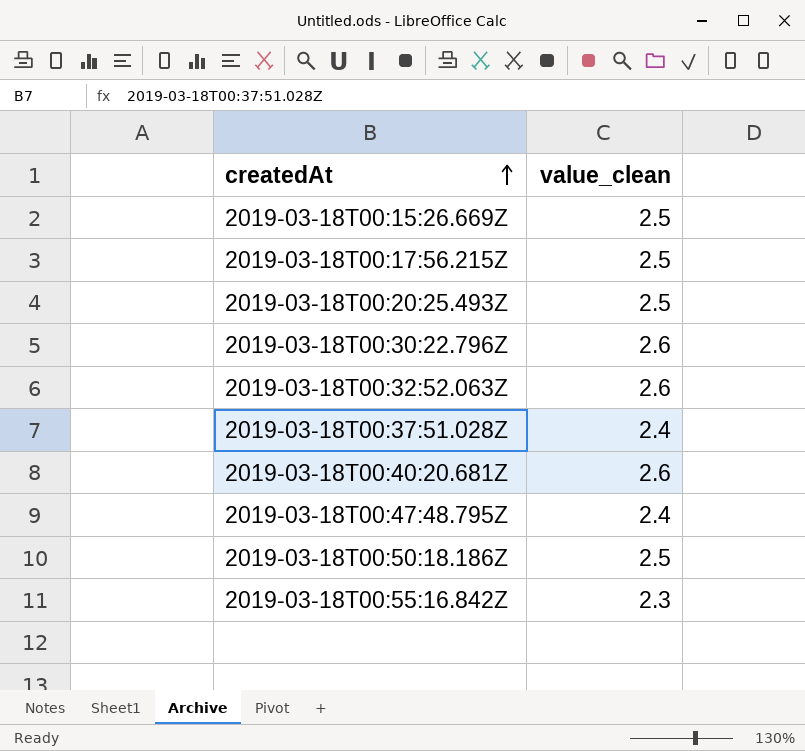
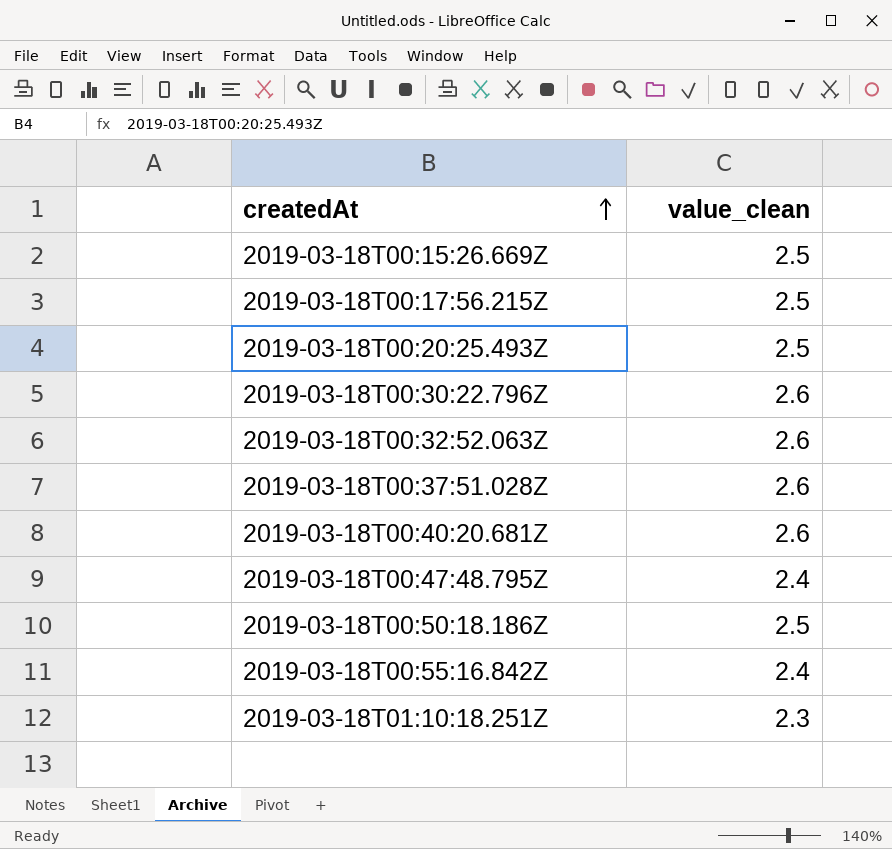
2019-03-18T00:37:51.028Z | value_clean: 2.4 -> 2.6
2019-03-18T00:55:16.842Z | value_clean: 2.3 -> 2.4
row 2019-03-18T01:10:18.251Z: none -> 2.3

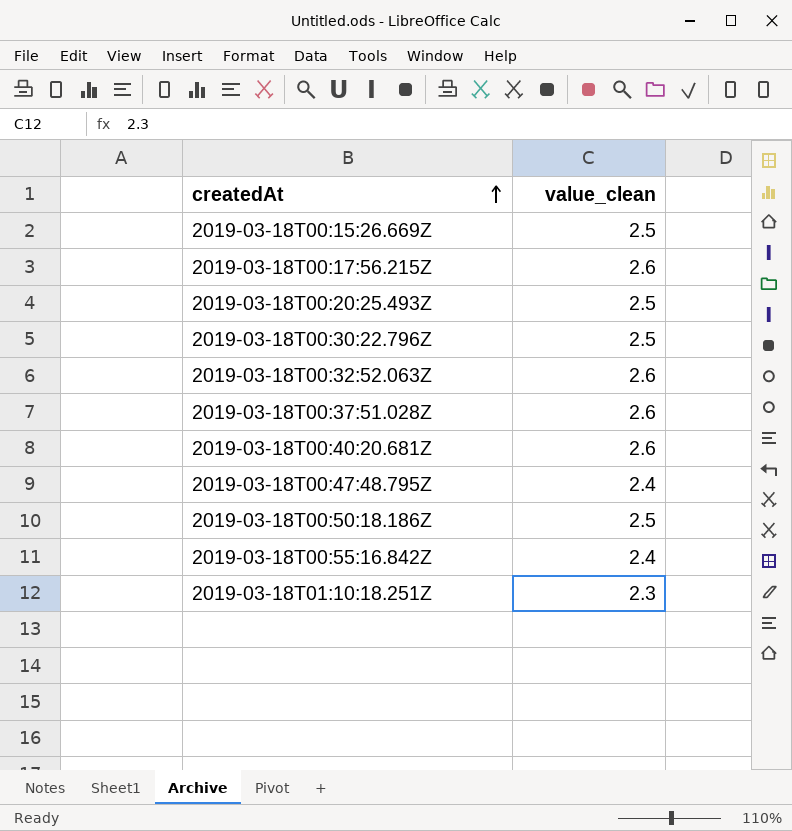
2019-03-18T00:17:56.215Z | value_clean: 2.5 -> 2.6
2019-03-18T00:30:22.796Z | value_clean: 2.6 -> 2.5

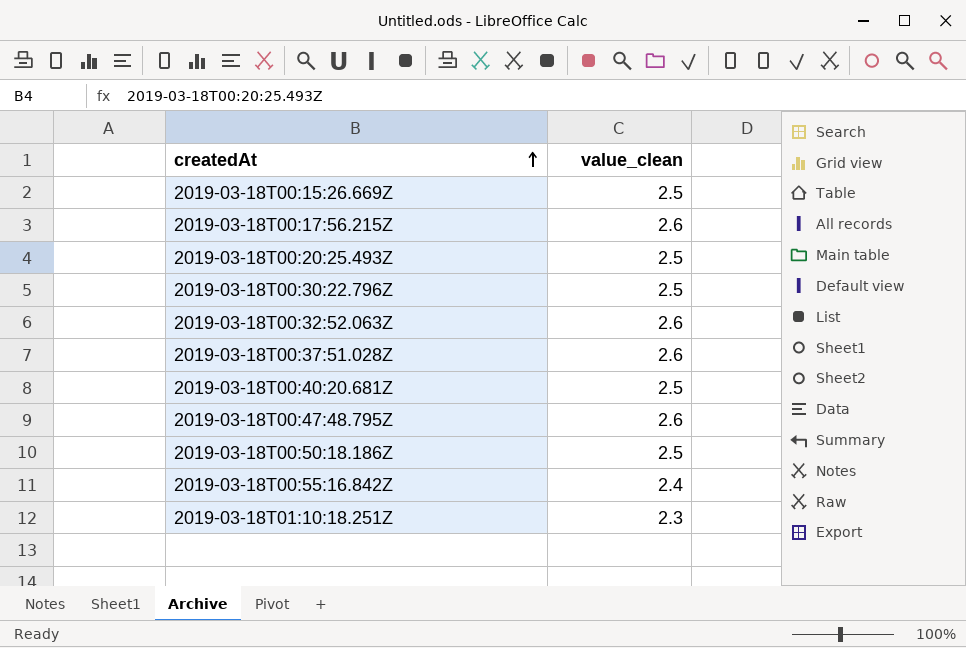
2019-03-18T00:40:20.681Z | value_clean: 2.6 -> 2.5
2019-03-18T00:47:48.795Z | value_clean: 2.4 -> 2.6

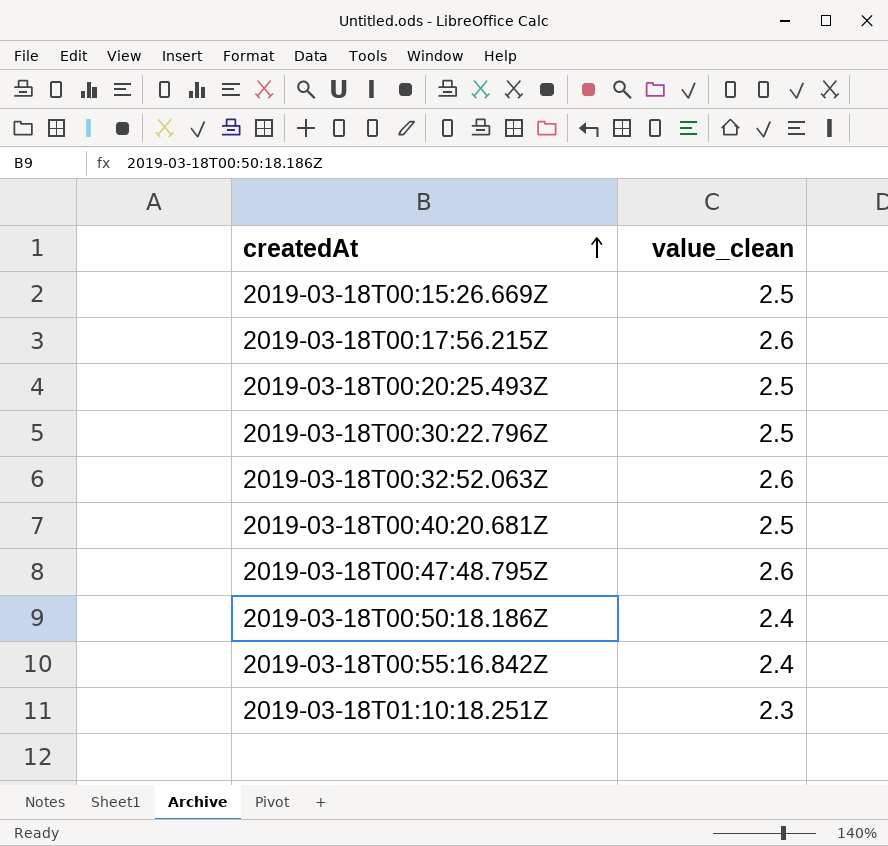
row 2019-03-18T00:37:51.028Z: 2.6 -> none
2019-03-18T00:50:18.186Z | value_clean: 2.5 -> 2.4

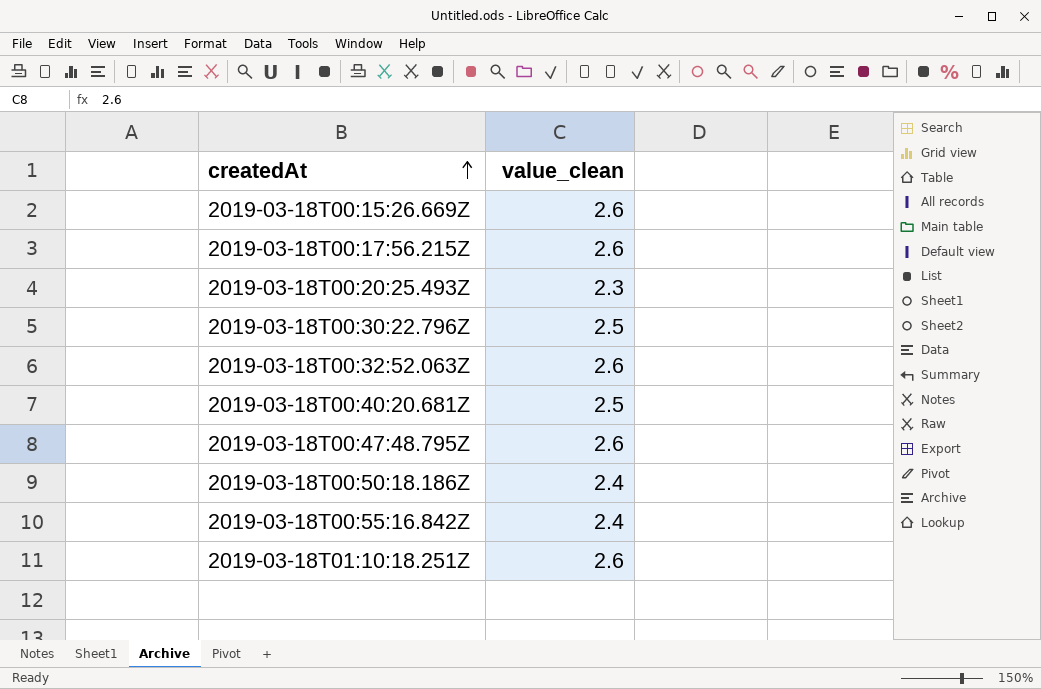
2019-03-18T00:15:26.669Z | value_clean: 2.5 -> 2.6
2019-03-18T00:20:25.493Z | value_clean: 2.5 -> 2.3
2019-03-18T01:10:18.251Z | value_clean: 2.3 -> 2.6

